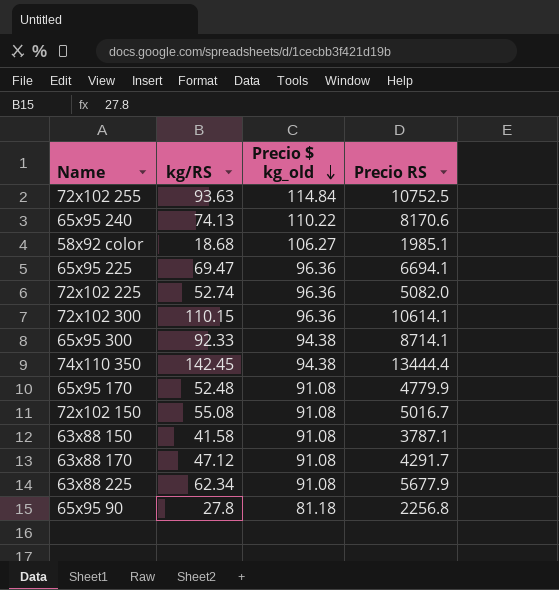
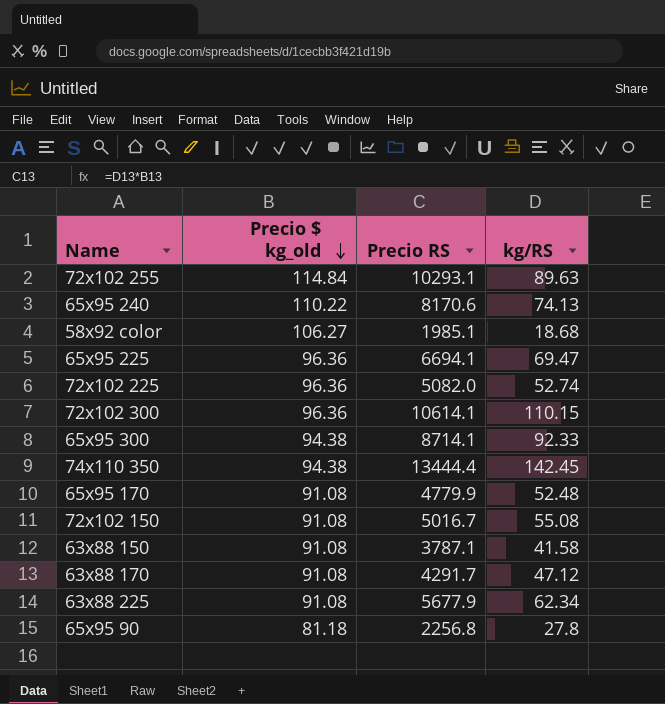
column kg/RS | position: 2 -> 4
72x102 255 | Precio RS: 10752.5 -> 10293.1
72x102 255 | kg/RS: 93.63 -> 89.63

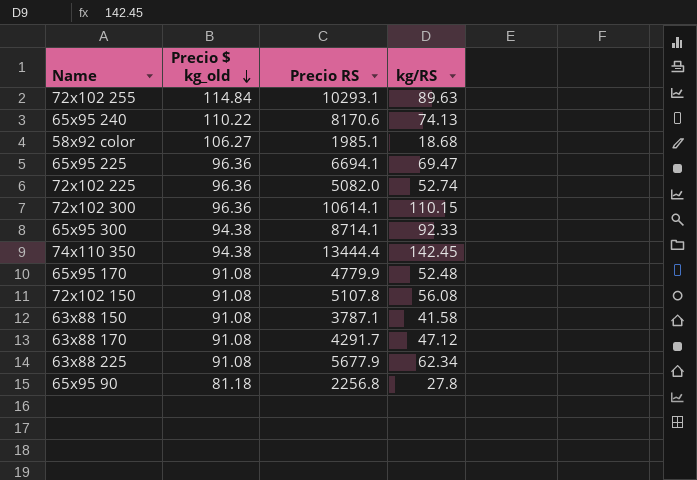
72x102 150 | Precio RS: 5016.7 -> 5107.8
72x102 150 | kg/RS: 55.08 -> 56.08

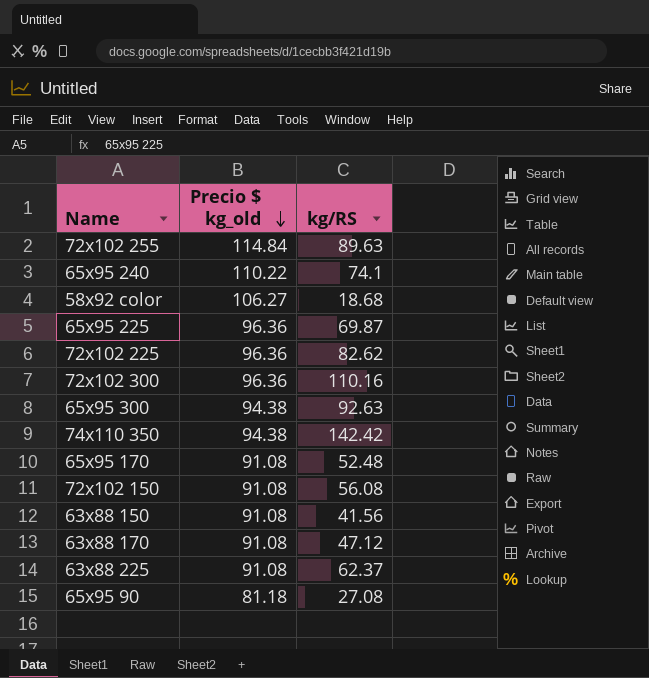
column Precio RS | formula: [Precio $ kg_old] * [kg/RS] -> none
65x95 240 | kg/RS: 74.13 -> 74.1
65x95 225 | kg/RS: 69.47 -> 69.87
72x102 225 | kg/RS: 52.74 -> 82.62
72x102 300 | kg/RS: 110.15 -> 110.16
65x95 300 | kg/RS: 92.33 -> 92.63
74x110 350 | kg/RS: 142.45 -> 142.42
63x88 150 | kg/RS: 41.58 -> 41.56
63x88 225 | kg/RS: 62.34 -> 62.37
65x95 90 | kg/RS: 27.8 -> 27.08

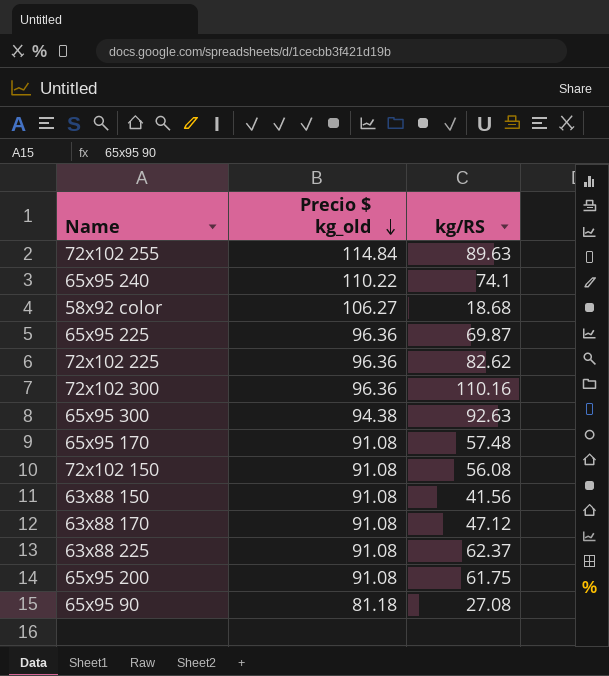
row 74x110 350: 94.38 | 142.42 -> none
65x95 170 | kg/RS: 52.48 -> 57.48
row 65x95 200: none -> 91.08 | 61.75

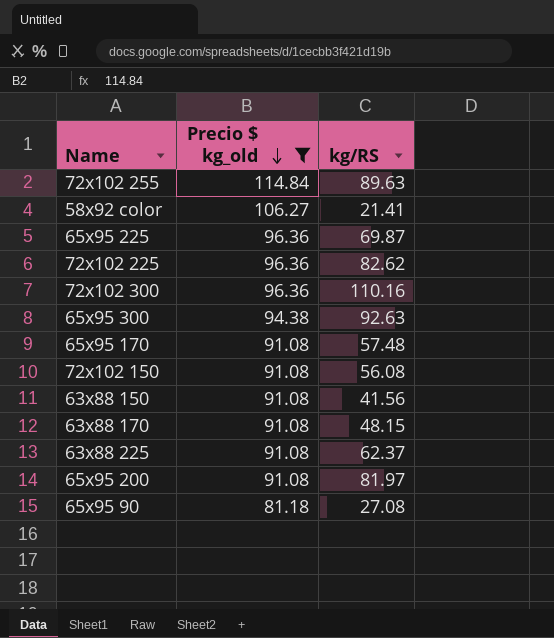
filter: none -> Precio $ kg_old != 110.22
58x92 color | kg/RS: 18.68 -> 21.41
63x88 170 | kg/RS: 47.12 -> 48.15
65x95 200 | kg/RS: 61.75 -> 81.97

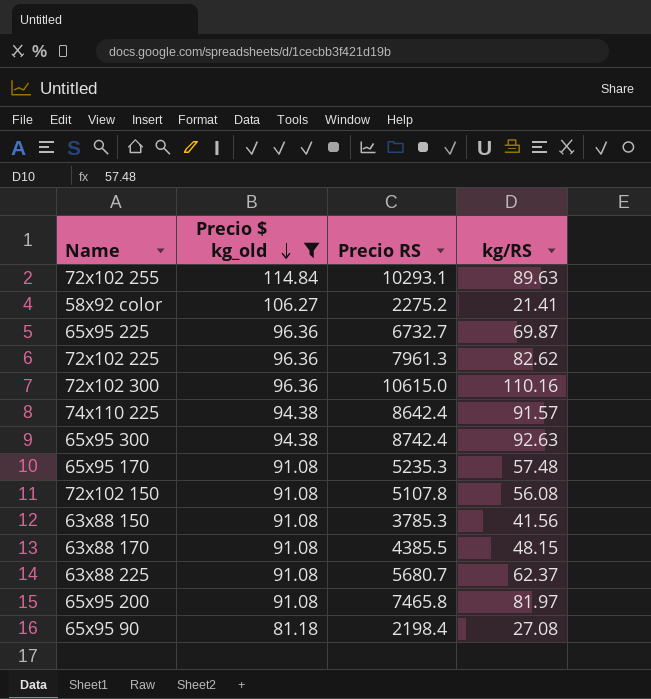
column Precio RS | formula: none -> [Precio $ kg_old] * [kg/RS]
row 74x110 225: none -> 94.38 | 8642.4 | 91.57

